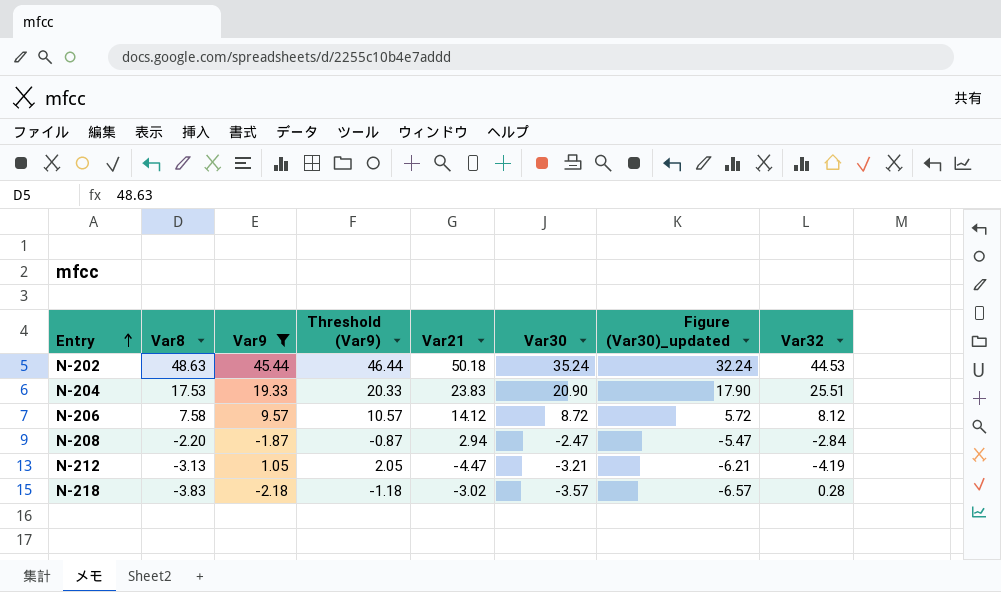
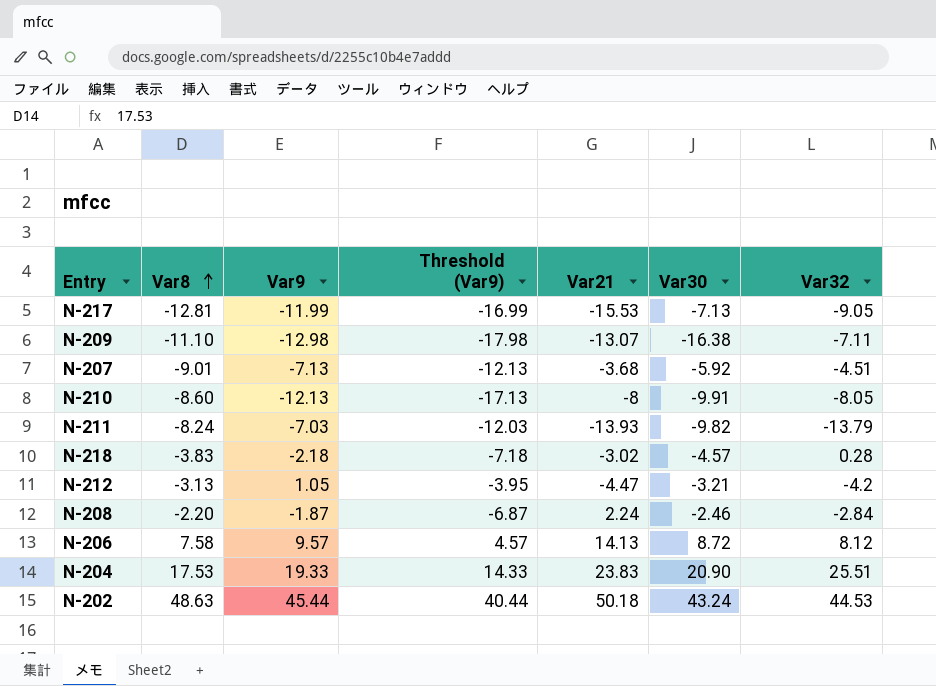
filter: Var9 >= -2.18 -> none
row order: Entry ascending -> Var8 ascending
column Figure (Var30)_updated | formula: [Var30] - 3 -> none
column Threshold (Var9) | formula: [Var9] + 1 -> [Var9] - 5
N-218 | Var30: -3.57 -> -4.57
N-212 | Var32: -4.19 -> -4.2
N-208 | Var21: 2.94 -> 2.24
N-208 | Var30: -2.47 -> -2.46
N-206 | Var21: 14.12 -> 14.13
N-202 | Var30: 35.24 -> 43.24

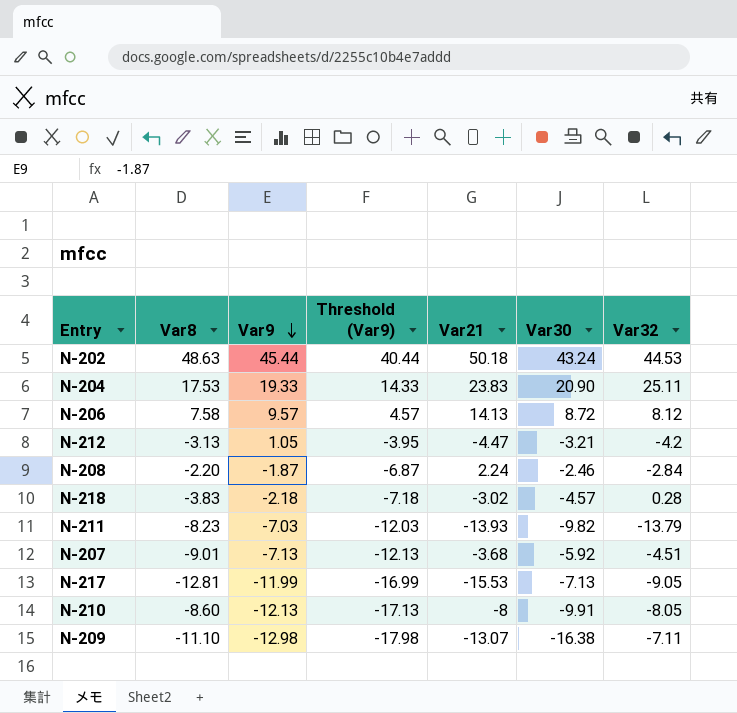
row order: Var8 ascending -> Var9 descending
N-204 | Var32: 25.51 -> 25.11
N-211 | Var8: -8.24 -> -8.23

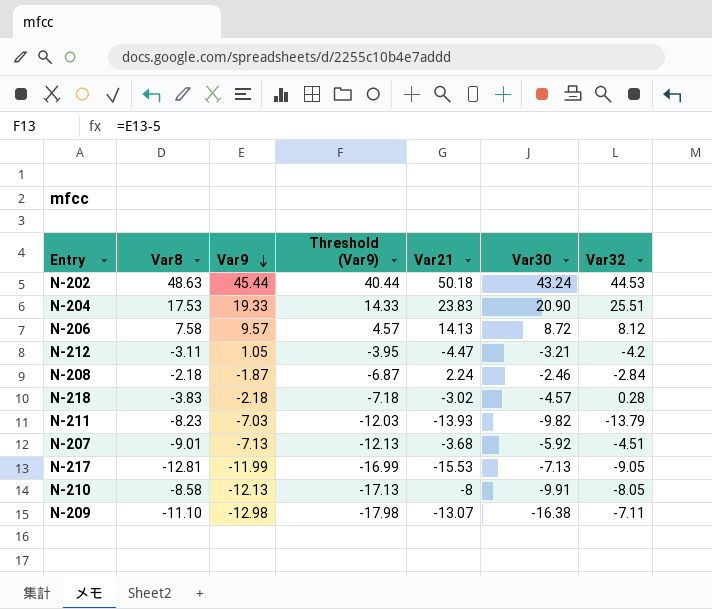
N-204 | Var32: 25.11 -> 25.51
N-212 | Var8: -3.13 -> -3.11
N-208 | Var8: -2.20 -> -2.18
N-210 | Var8: -8.60 -> -8.58

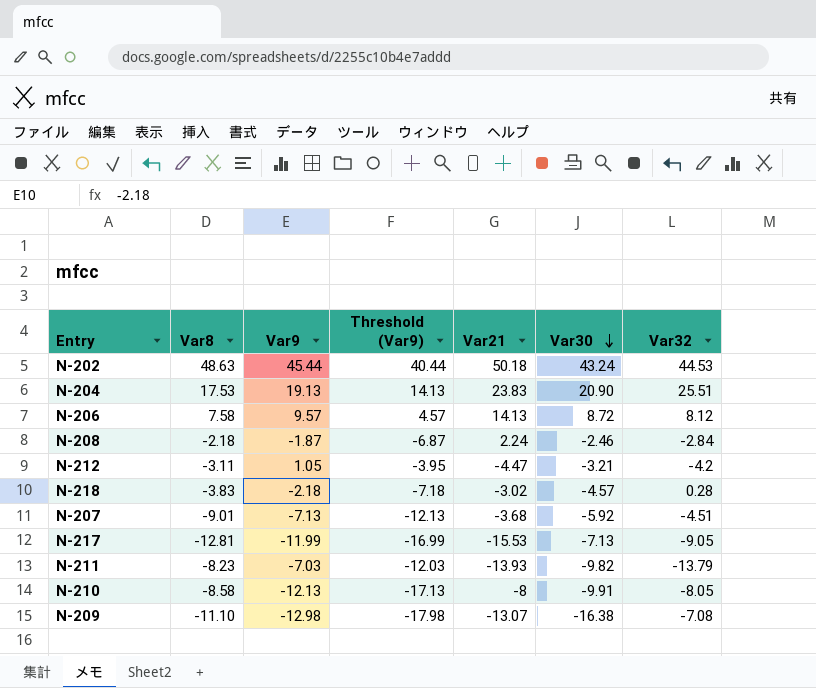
row order: Var9 descending -> Var30 descending
N-204 | Var9: 19.33 -> 19.13
N-204 | Threshold (Var9): 14.33 -> 14.13
N-209 | Var32: -7.11 -> -7.08

